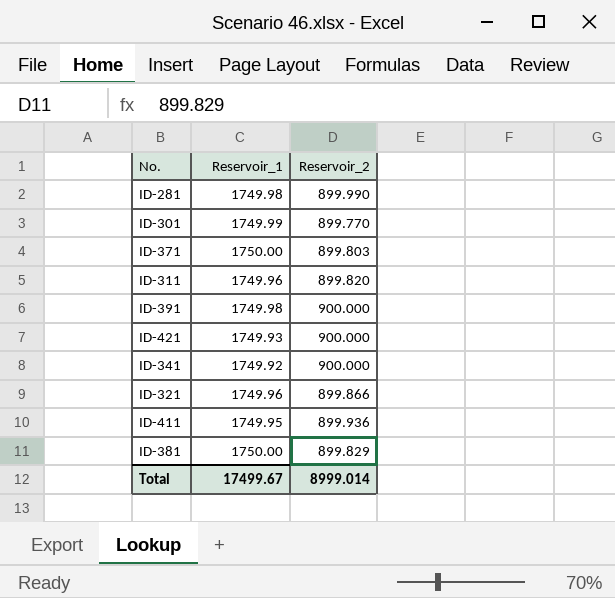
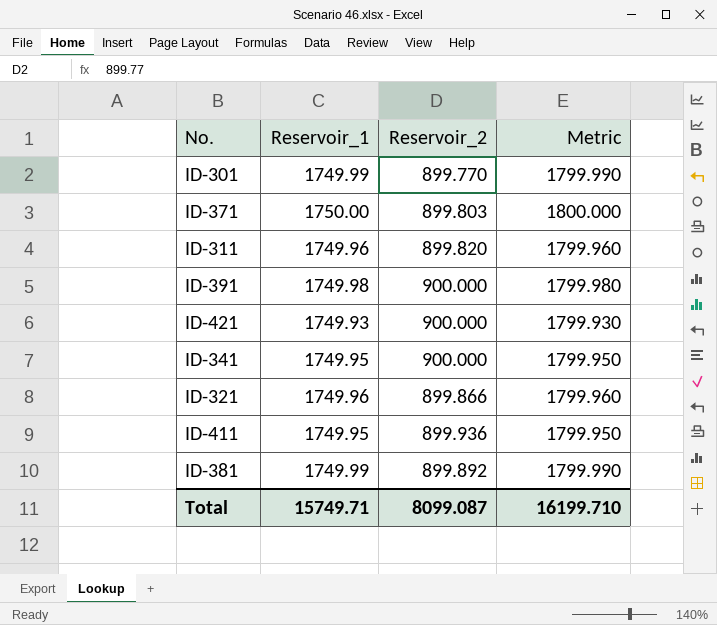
column Metric | formula: none -> [Reservoir_1] + 50
row ID-281: 1749.98 | 899.990 -> none
ID-341 | Reservoir_1: 1749.92 -> 1749.95
ID-381 | Reservoir_1: 1750.00 -> 1749.99
ID-381 | Reservoir_2: 899.829 -> 899.892
Total | Reservoir_1: 17499.67 -> 15749.71
Total | Reservoir_2: 8999.014 -> 8099.087

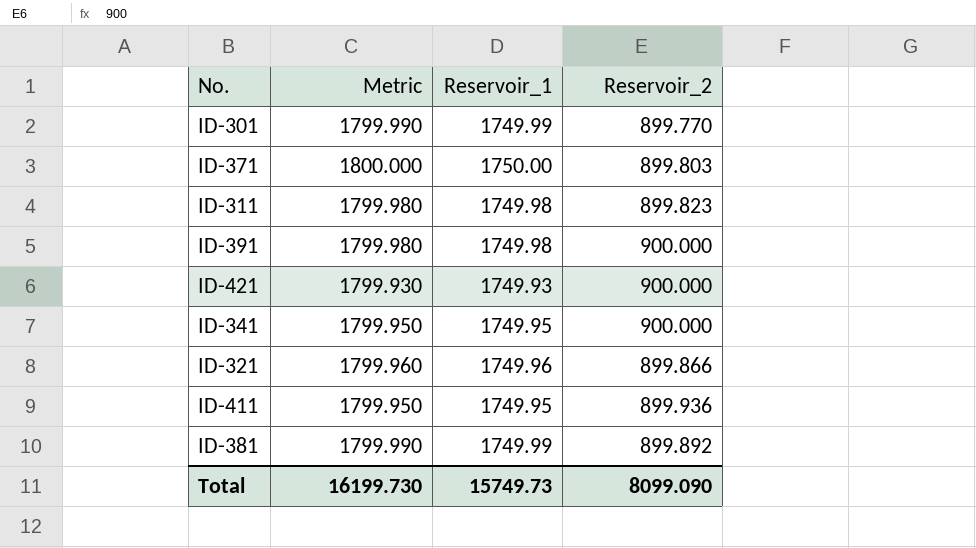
column Metric | position: 4 -> 2
ID-311 | Metric: 1799.960 -> 1799.980
ID-311 | Reservoir_1: 1749.96 -> 1749.98
ID-311 | Reservoir_2: 899.820 -> 899.823
Total | Metric: 16199.710 -> 16199.730
Total | Reservoir_1: 15749.71 -> 15749.73
Total | Reservoir_2: 8099.087 -> 8099.090

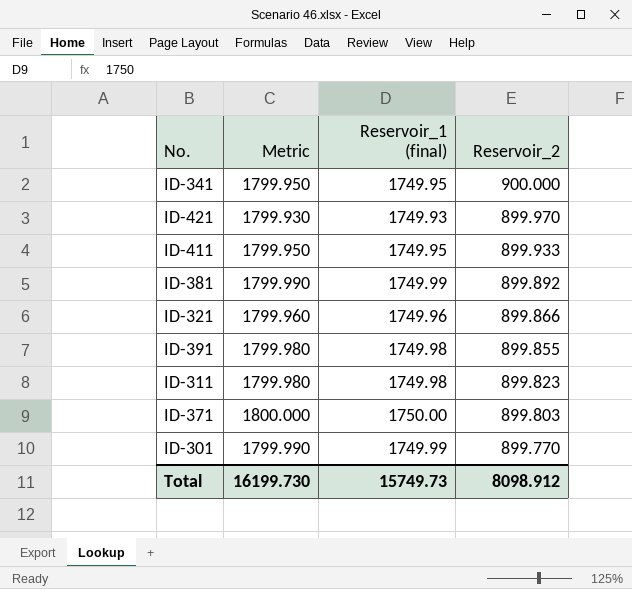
row order: none -> Reservoir_2 descending
column name: Reservoir_1 -> Reservoir_1 (final)
ID-421 | Reservoir_2: 900.000 -> 899.970
ID-411 | Reservoir_2: 899.936 -> 899.933
ID-391 | Reservoir_2: 900.000 -> 899.855
Total | Reservoir_2: 8099.090 -> 8098.912

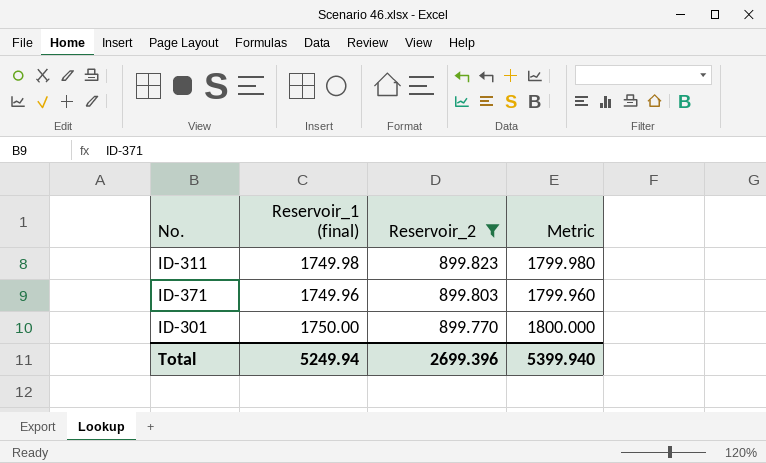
filter: none -> Reservoir_2 <= 899.823
column Metric | position: 2 -> 4
ID-371 | Reservoir_1 (final): 1750.00 -> 1749.96
ID-371 | Metric: 1800.000 -> 1799.960
ID-301 | Reservoir_1 (final): 1749.99 -> 1750.00
ID-301 | Metric: 1799.990 -> 1800.000
Total | Reservoir_1 (final): 15749.73 -> 5249.94
Total | Reservoir_2: 8098.912 -> 2699.396
Total | Metric: 16199.730 -> 5399.940

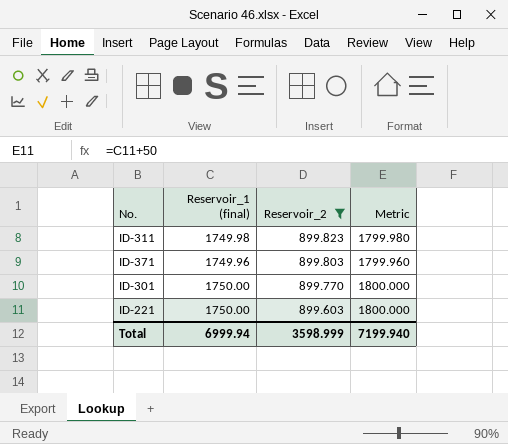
row ID-221: none -> 1750.00 | 899.603 | 1800.000
Total | Reservoir_1 (final): 5249.94 -> 6999.94
Total | Reservoir_2: 2699.396 -> 3598.999
Total | Metric: 5399.940 -> 7199.940

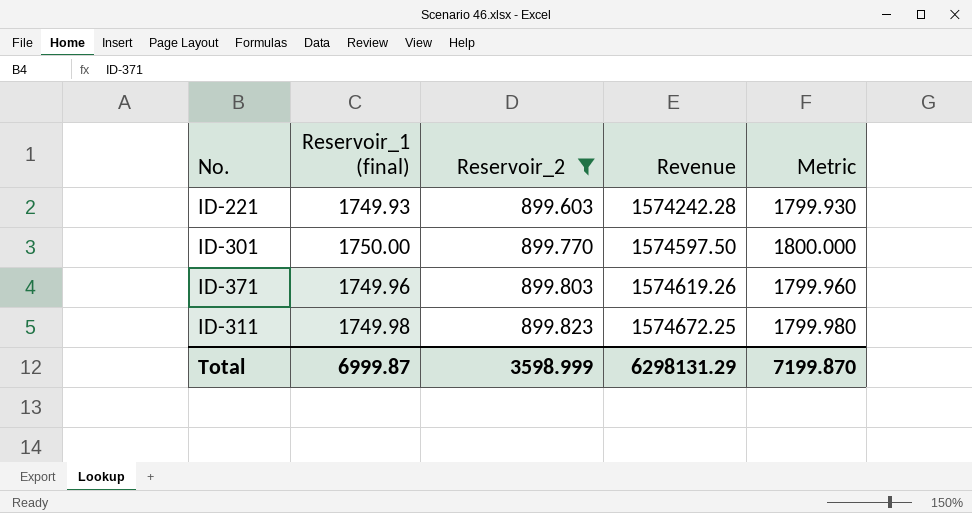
row order: Reservoir_2 descending -> Reservoir_2 ascending
column Revenue | formula: none -> [Reservoir_1 (final)] * [Reservoir_2]
ID-221 | Reservoir_1 (final): 1750.00 -> 1749.93
ID-221 | Metric: 1800.000 -> 1799.930
Total | Reservoir_1 (final): 6999.94 -> 6999.87
Total | Metric: 7199.940 -> 7199.870

